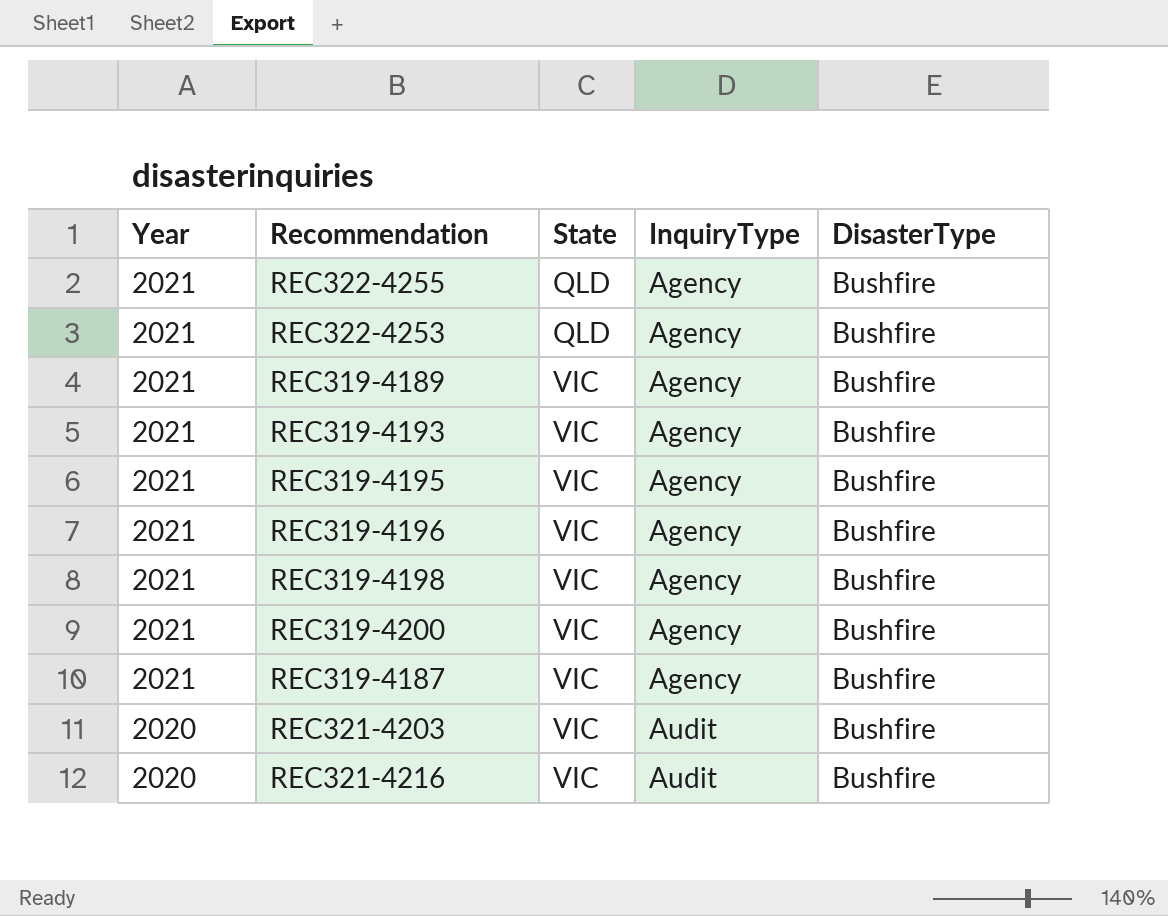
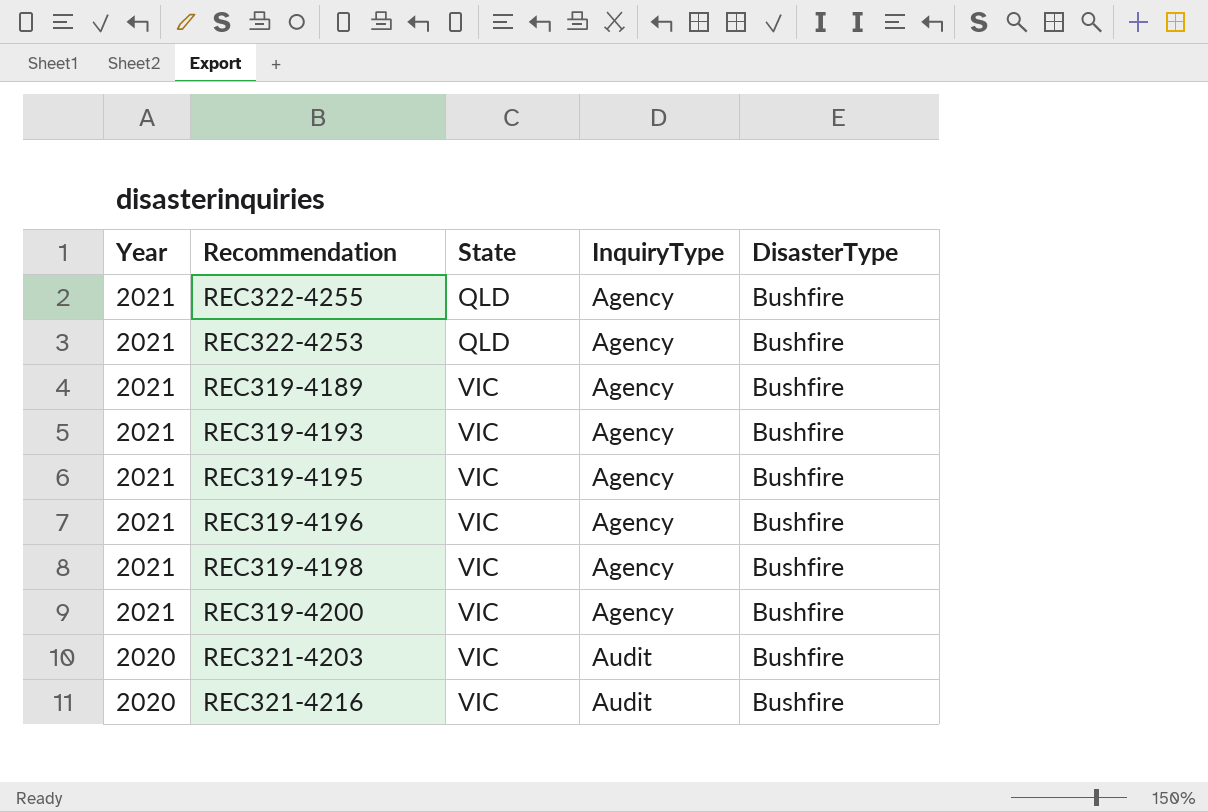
row REC319-4187: 2021 | VIC | Agency | Bushfire -> none

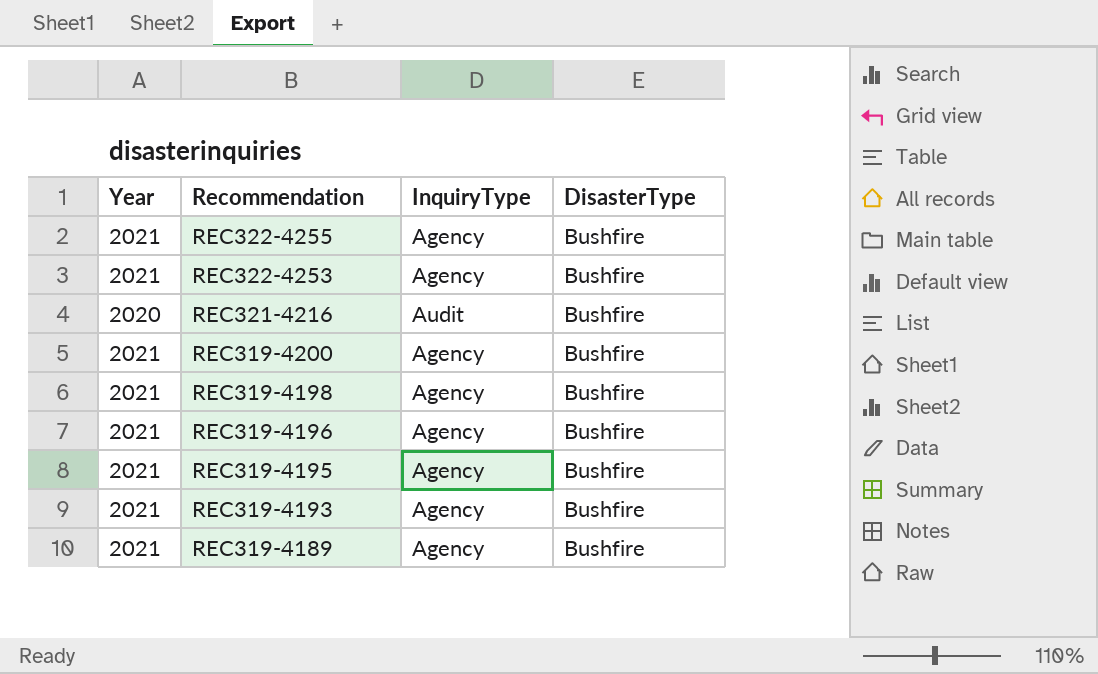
row order: Year descending -> Recommendation descending
column State | position: 3 -> none
row REC321-4203: 2020 | VIC | Audit | Bushfire -> none

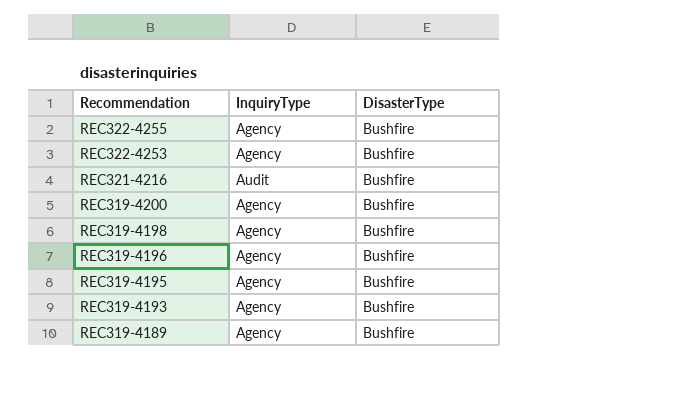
column Year | position: 1 -> none

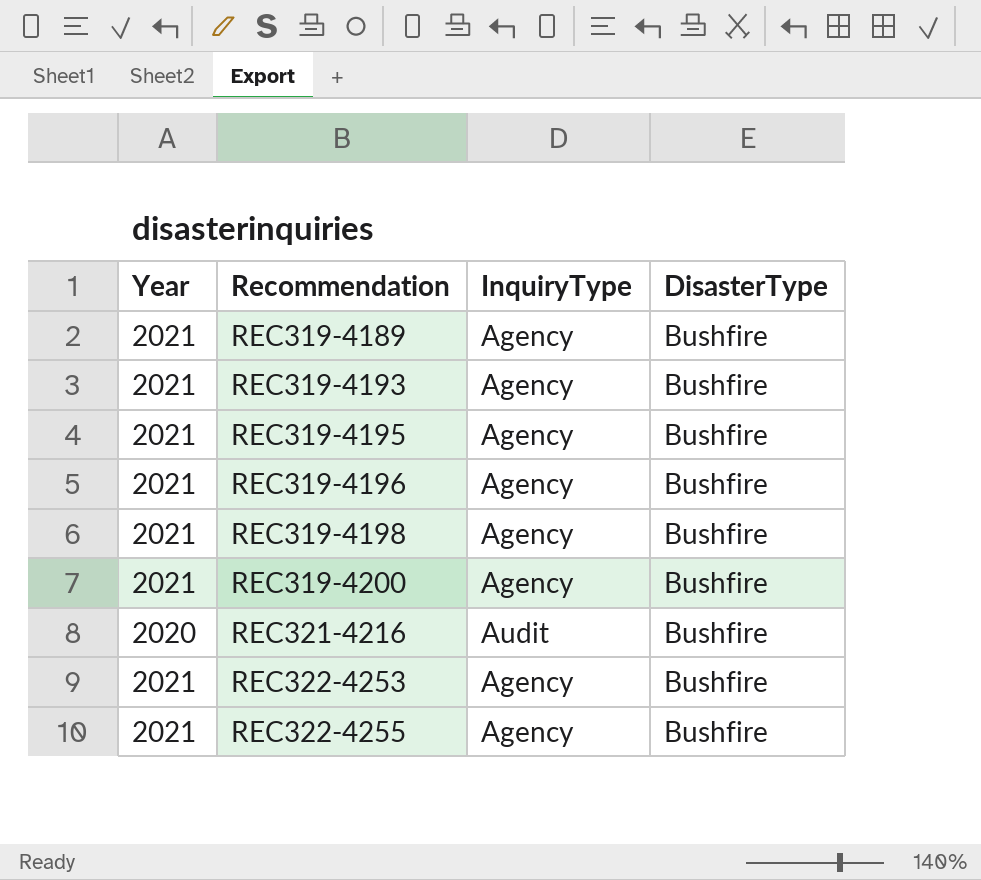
row order: Recommendation descending -> Recommendation ascending
column Year | position: none -> 1

